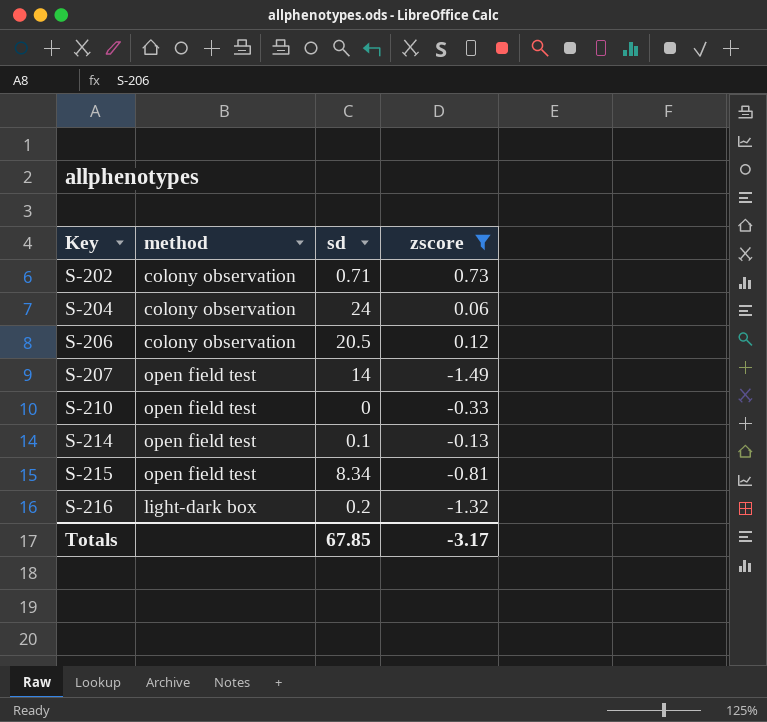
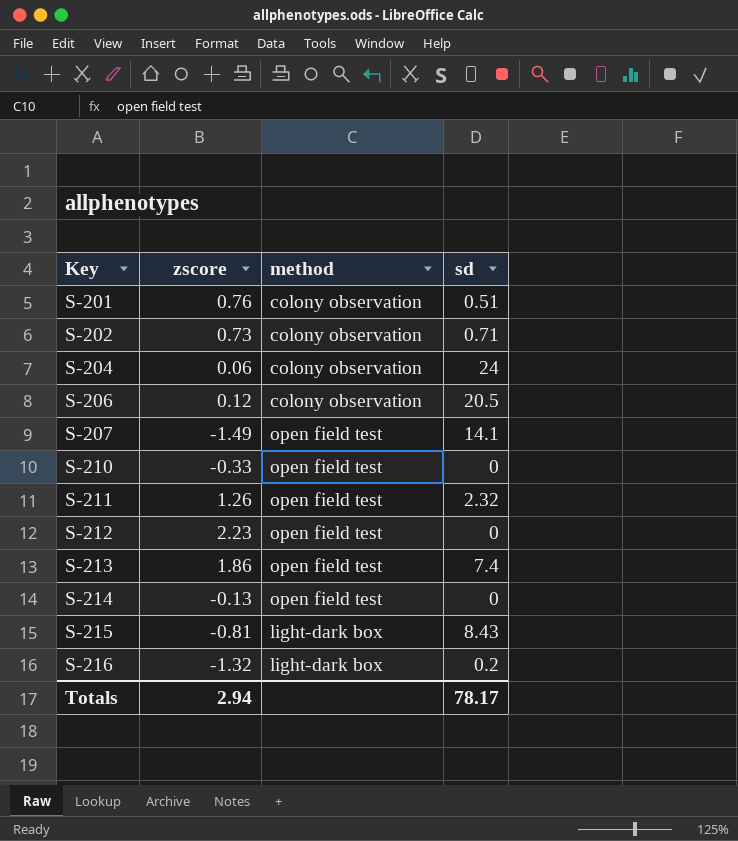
filter: zscore <= 0.73 -> none
column zscore | position: 4 -> 2
S-207 | sd: 14 -> 14.1
S-214 | sd: 0.1 -> 0
S-215 | method: open field test -> light-dark box
S-215 | sd: 8.34 -> 8.43
Totals | zscore: -3.17 -> 2.94
Totals | sd: 67.85 -> 78.17

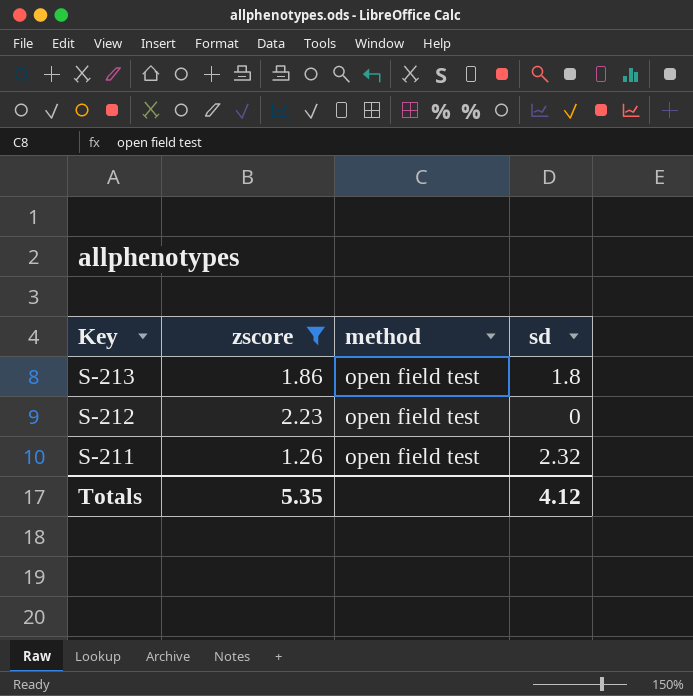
filter: none -> zscore >= 1.26
row order: Key ascending -> Key descending
S-213 | sd: 7.4 -> 1.8
Totals | zscore: 2.94 -> 5.35
Totals | sd: 78.17 -> 4.12

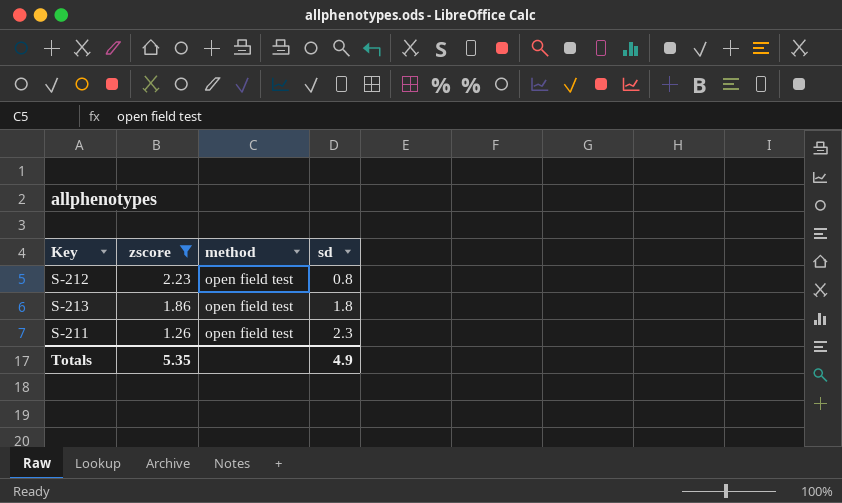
row order: Key descending -> zscore descending
S-212 | sd: 0 -> 0.8
S-211 | sd: 2.32 -> 2.3
Totals | sd: 4.12 -> 4.9

